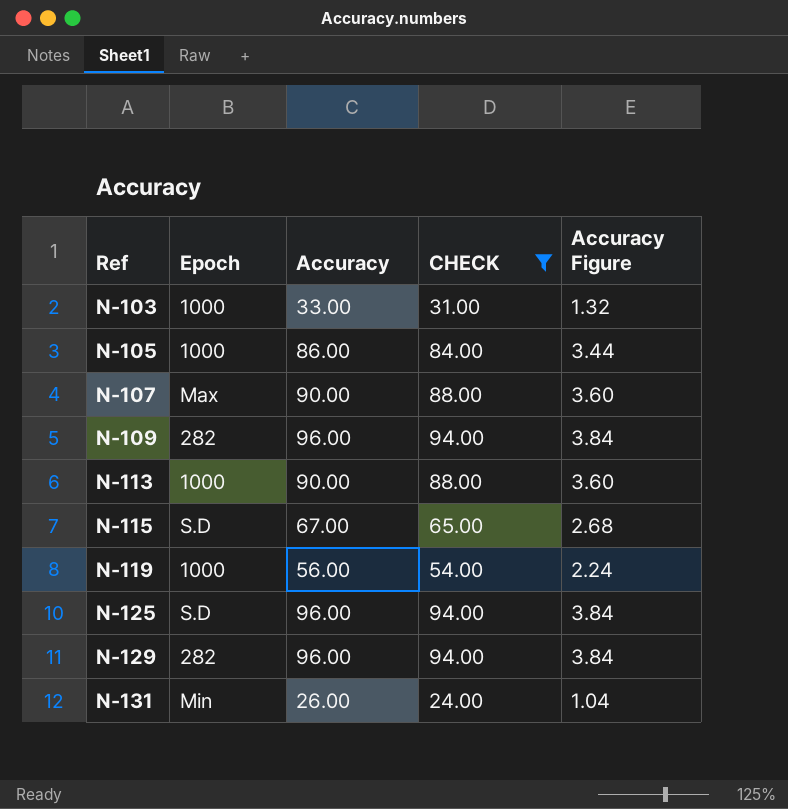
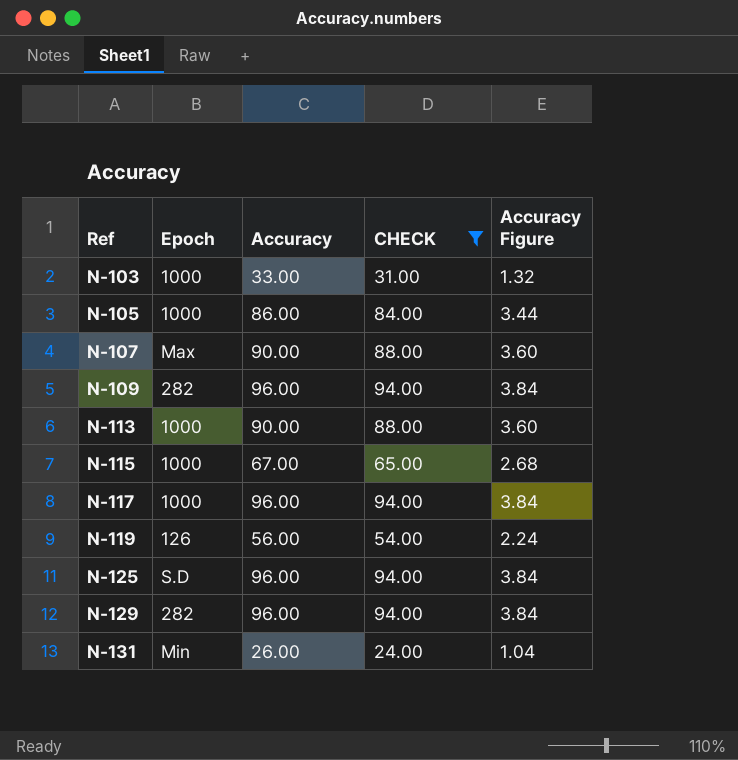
N-115 | Epoch: S.D -> 1000
row N-117: none -> 1000 | 96.00 | 94.00 | 3.84
N-119 | Epoch: 1000 -> 126

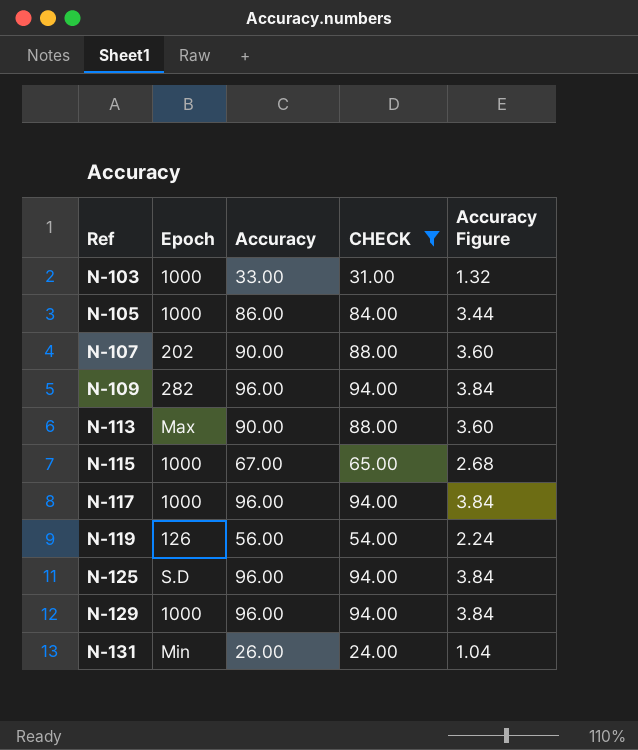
N-107 | Epoch: Max -> 202
N-113 | Epoch: 1000 -> Max
N-129 | Epoch: 282 -> 1000

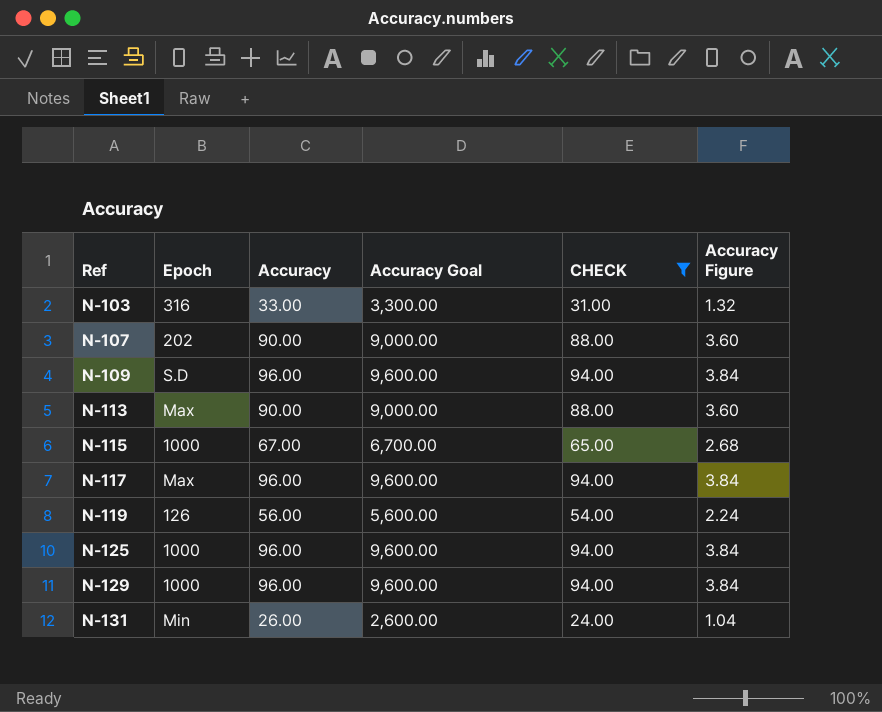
column Accuracy Goal | formula: none -> [Accuracy] * 100
row N-105: 1000 | 86.00 | 84.00 | 3.44 -> none
N-103 | Epoch: 1000 -> 316
N-109 | Epoch: 282 -> S.D
N-117 | Epoch: 1000 -> Max
N-125 | Epoch: S.D -> 1000

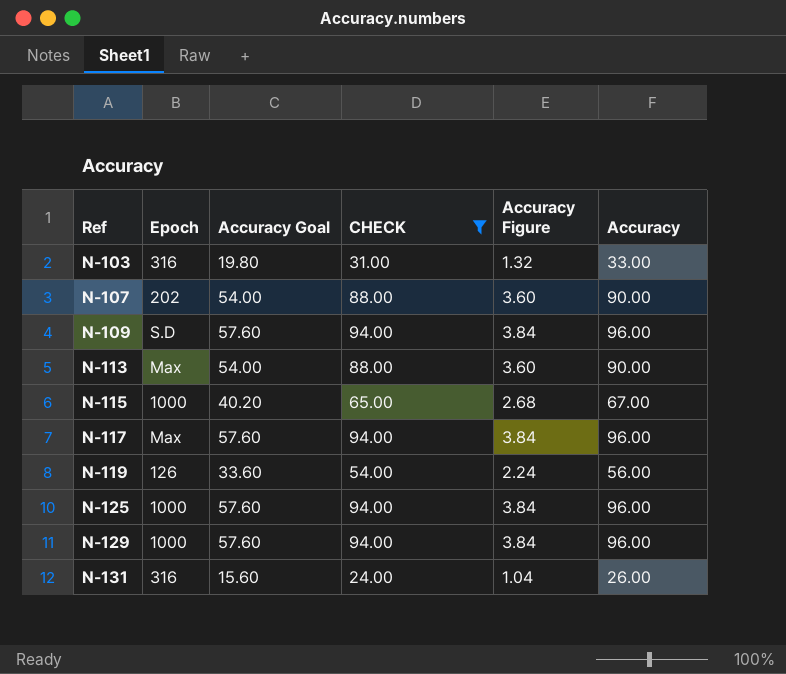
column Accuracy Goal | formula: [Accuracy] * 100 -> [Accuracy] * 0.6
column Accuracy | position: 3 -> 6
N-131 | Epoch: Min -> 316

